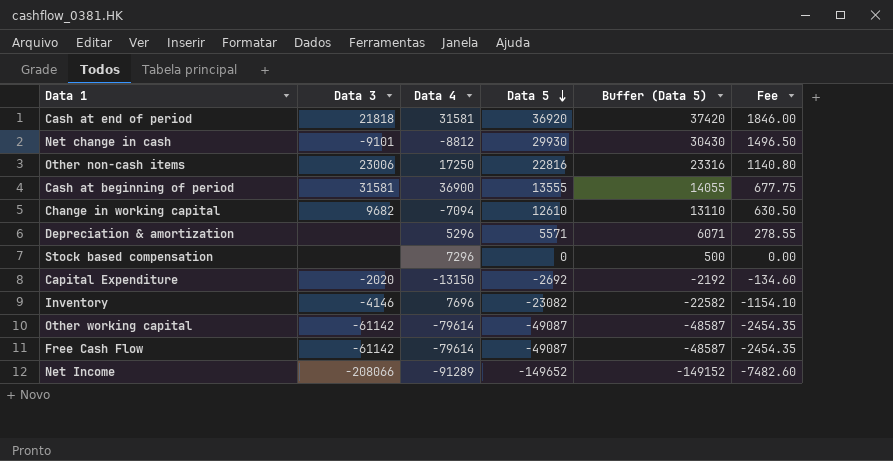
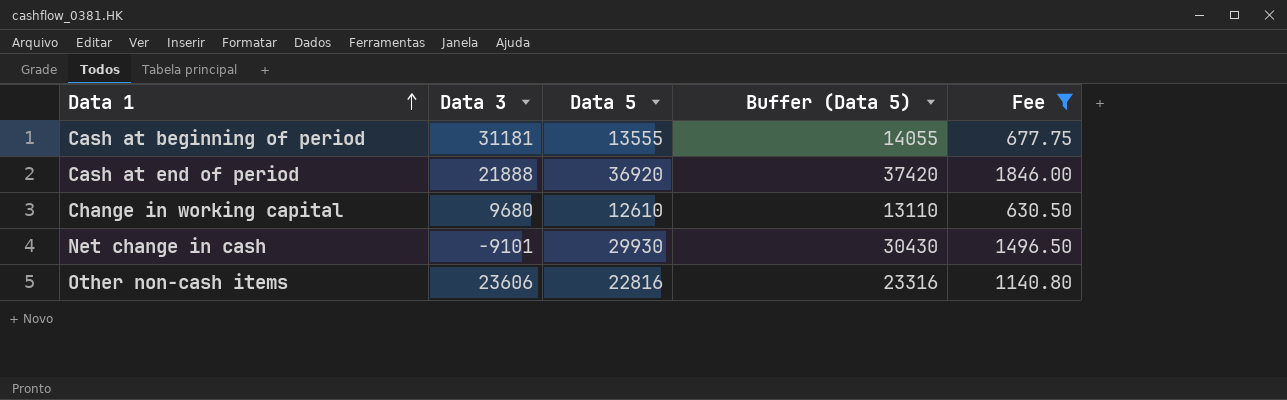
filter: none -> Fee >= 630.50
row order: Data 5 descending -> Data 1 ascending
column Data 4 | position: 3 -> none
Cash at beginning of period | Data 3: 31581 -> 31181
Cash at end of period | Data 3: 21818 -> 21888
Change in working capital | Data 3: 9682 -> 9680
Other non-cash items | Data 3: 23006 -> 23606

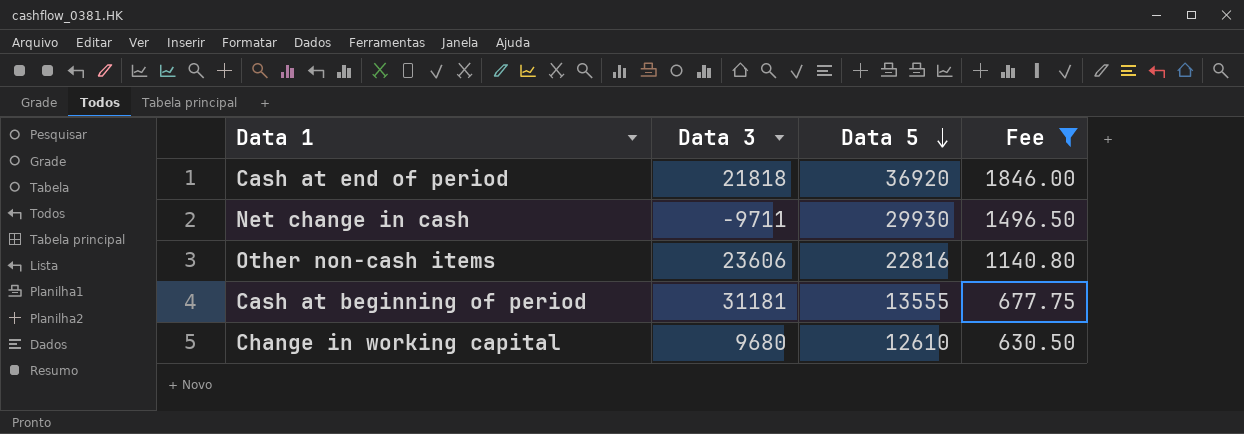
row order: Data 1 ascending -> Data 5 descending
column Buffer (Data 5) | formula: [Data 5] + 500 -> none
Cash at end of period | Data 3: 21888 -> 21818
Net change in cash | Data 3: -9101 -> -9711

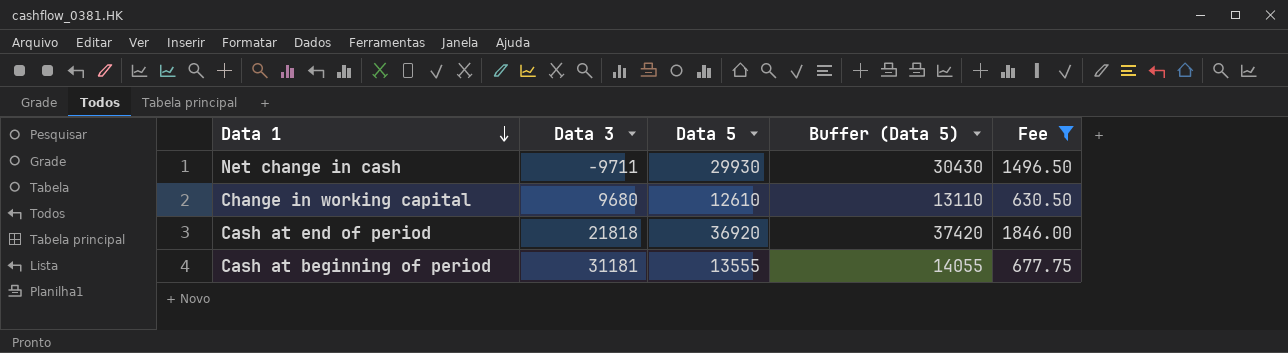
row order: Data 5 descending -> Data 1 descending
column Buffer (Data 5) | formula: none -> [Data 5] + 500
row Other non-cash items: 23606 | 22816 | 1140.80 -> none

